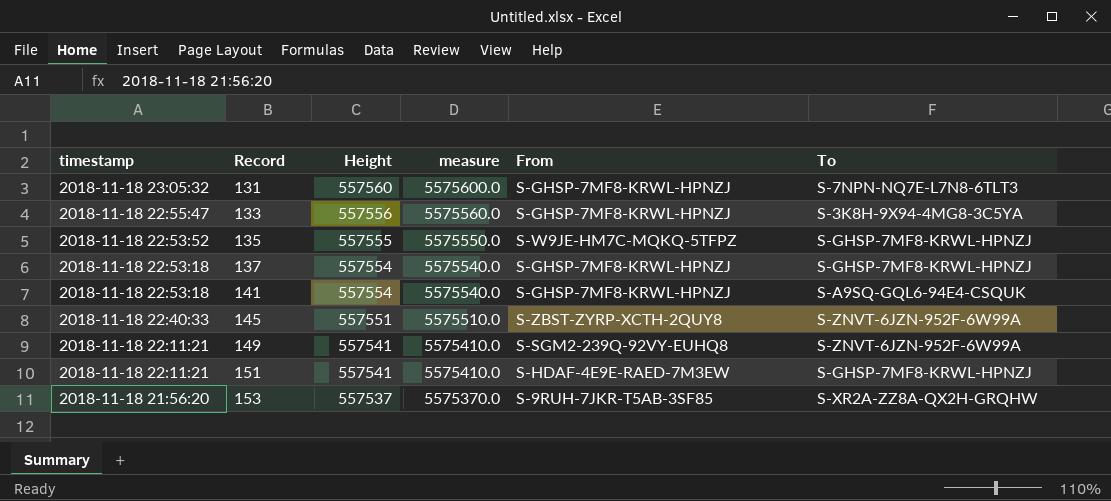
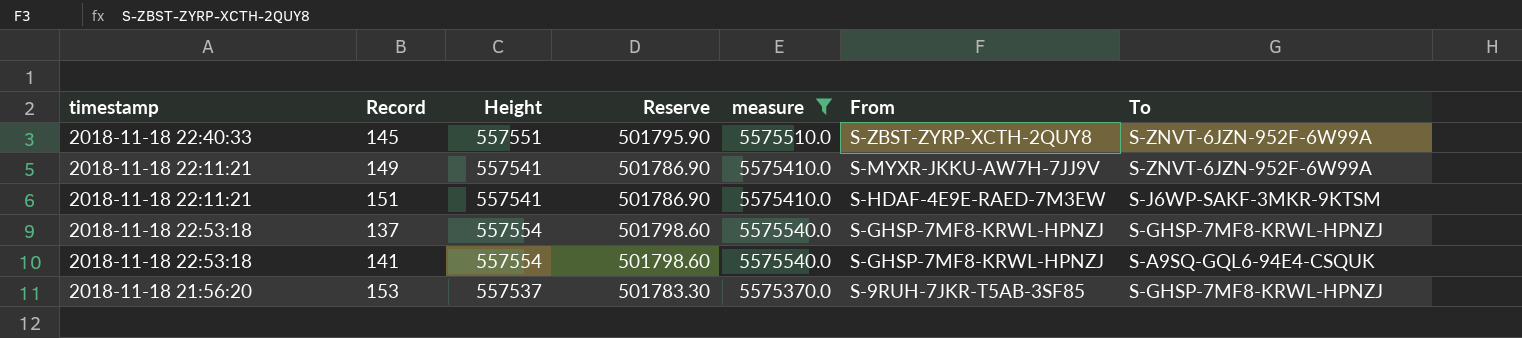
filter: none -> measure <= 5575540.0
row order: timestamp descending -> From descending
column Reserve | formula: none -> [Height] * 0.9
149 | From: S-SGM2-239Q-92VY-EUHQ8 -> S-MYXR-JKKU-AW7H-7JJ9V
151 | To: S-GHSP-7MF8-KRWL-HPNZJ -> S-J6WP-SAKF-3MKR-9KTSM
153 | To: S-XR2A-ZZ8A-QX2H-GRQHW -> S-GHSP-7MF8-KRWL-HPNZJ

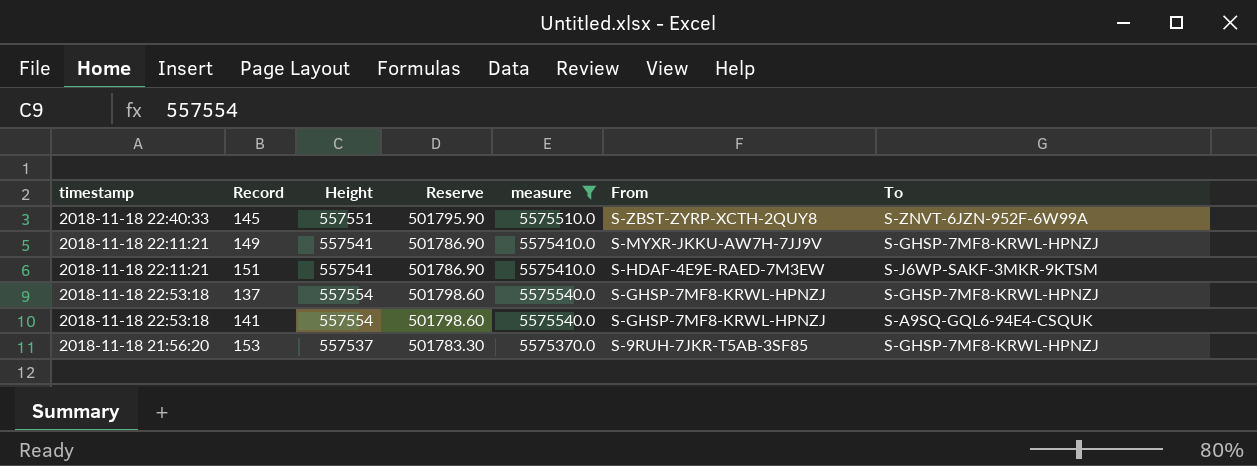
149 | To: S-ZNVT-6JZN-952F-6W99A -> S-GHSP-7MF8-KRWL-HPNZJ

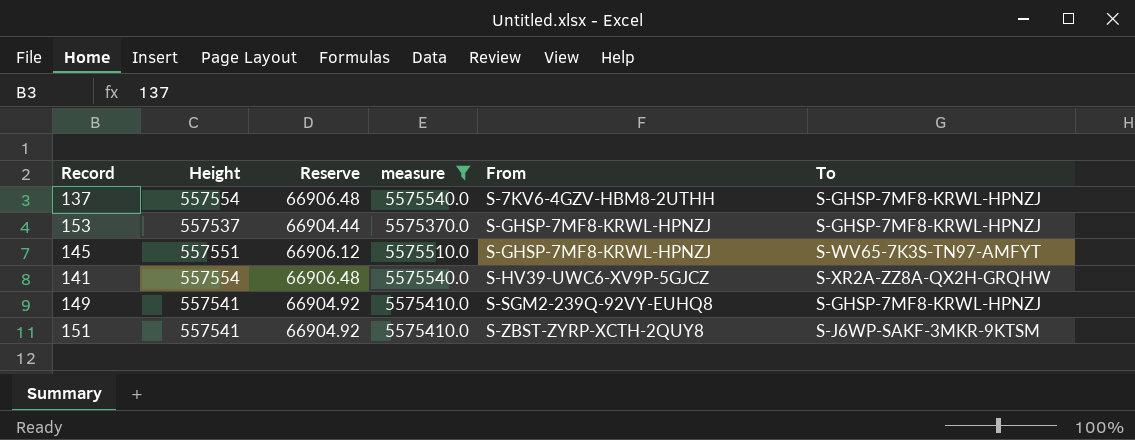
row order: From descending -> From ascending
column timestamp | position: 1 -> none
column Reserve | formula: [Height] * 0.9 -> [Height] * 0.12
137 | From: S-GHSP-7MF8-KRWL-HPNZJ -> S-7KV6-4GZV-HBM8-2UTHH
153 | From: S-9RUH-7JKR-T5AB-3SF85 -> S-GHSP-7MF8-KRWL-HPNZJ
145 | From: S-ZBST-ZYRP-XCTH-2QUY8 -> S-GHSP-7MF8-KRWL-HPNZJ
145 | To: S-ZNVT-6JZN-952F-6W99A -> S-WV65-7K3S-TN97-AMFYT
141 | From: S-GHSP-7MF8-KRWL-HPNZJ -> S-HV39-UWC6-XV9P-5GJCZ
141 | To: S-A9SQ-GQL6-94E4-CSQUK -> S-XR2A-ZZ8A-QX2H-GRQHW
149 | From: S-MYXR-JKKU-AW7H-7JJ9V -> S-SGM2-239Q-92VY-EUHQ8
151 | From: S-HDAF-4E9E-RAED-7M3EW -> S-ZBST-ZYRP-XCTH-2QUY8

